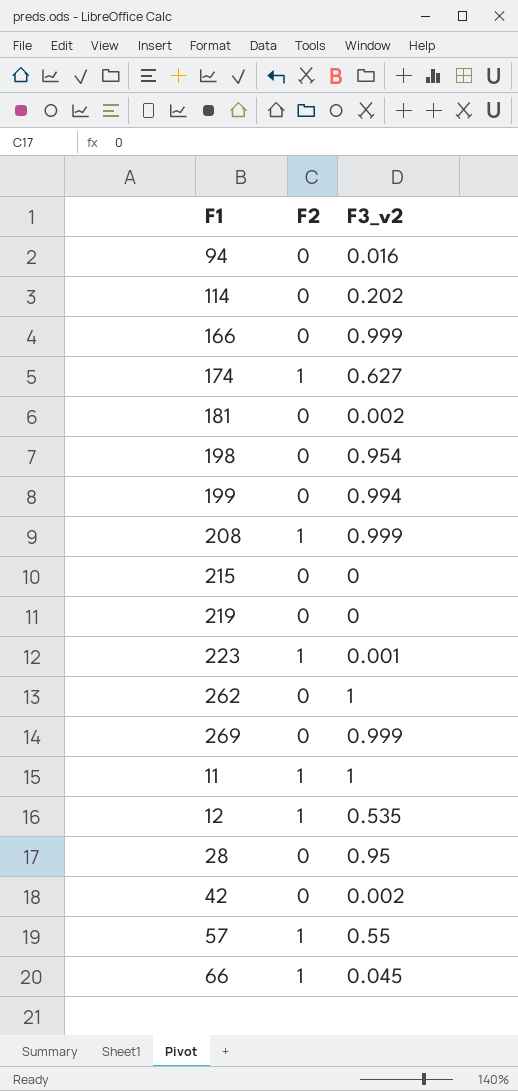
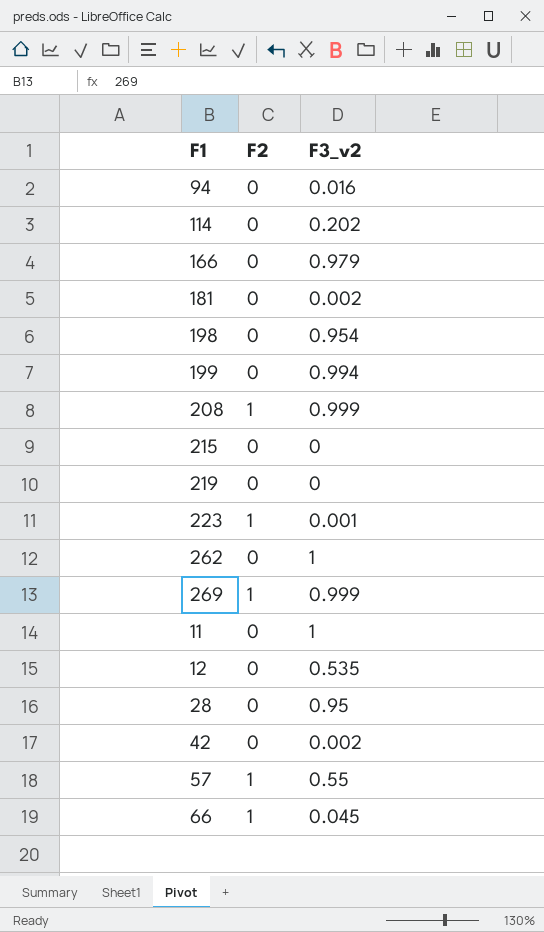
row 174: 1 | 0.627 -> none
166 | F3_v2: 0.999 -> 0.979
269 | F2: 0 -> 1
11 | F2: 1 -> 0
12 | F2: 1 -> 0

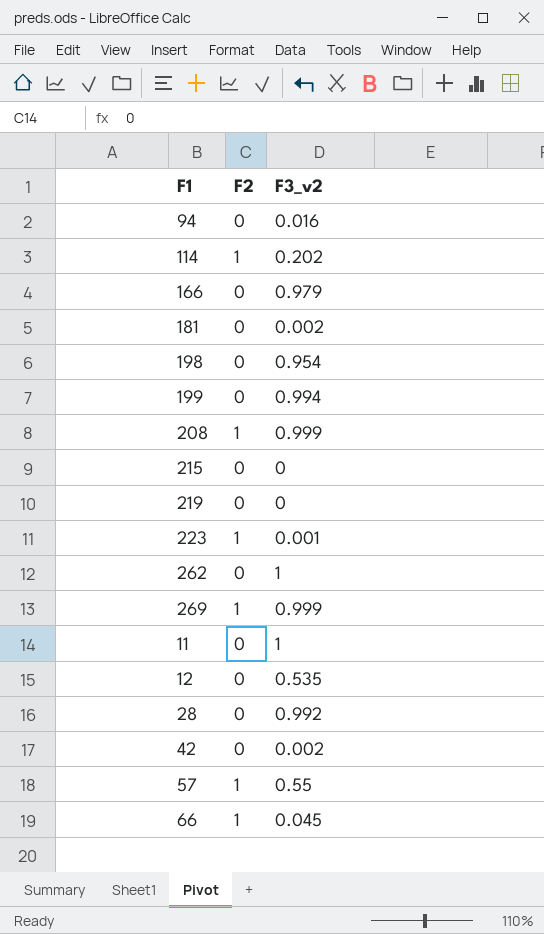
114 | F2: 0 -> 1
28 | F3_v2: 0.95 -> 0.992

